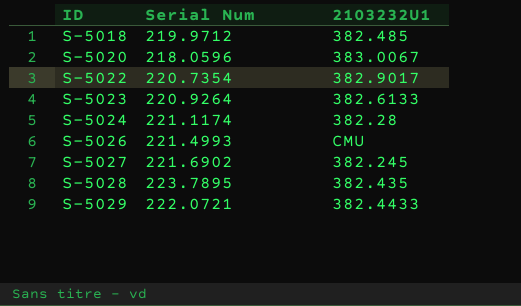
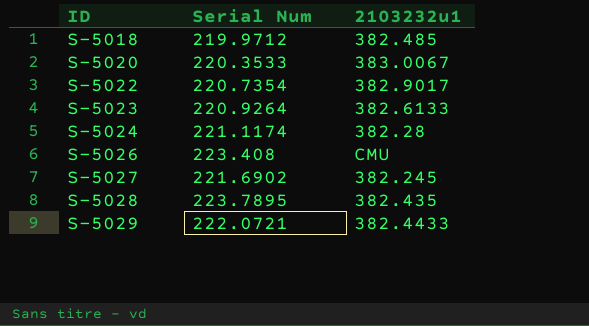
column name: 2103232U1 -> 2103232u1
S-5020 | Serial Num: 218.0596 -> 220.3533
S-5026 | Serial Num: 221.4993 -> 223.408

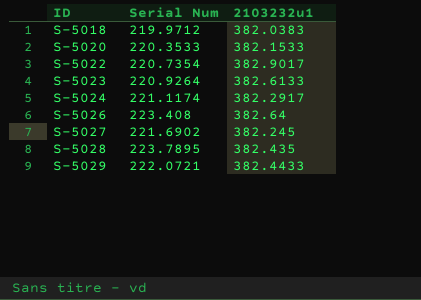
S-5018 | 2103232u1: 382.485 -> 382.0383
S-5020 | 2103232u1: 383.0067 -> 382.1533
S-5024 | 2103232u1: 382.28 -> 382.2917
S-5026 | 2103232u1: CMU -> 382.64

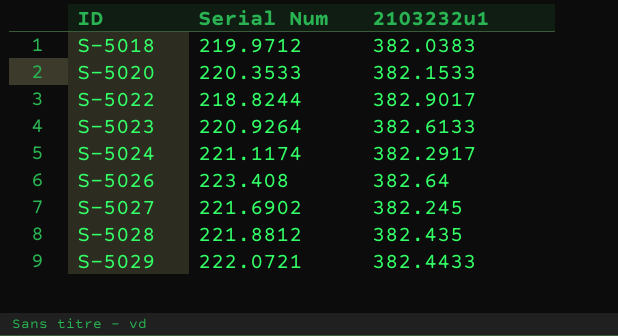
S-5022 | Serial Num: 220.7354 -> 218.8244
S-5028 | Serial Num: 223.7895 -> 221.8812

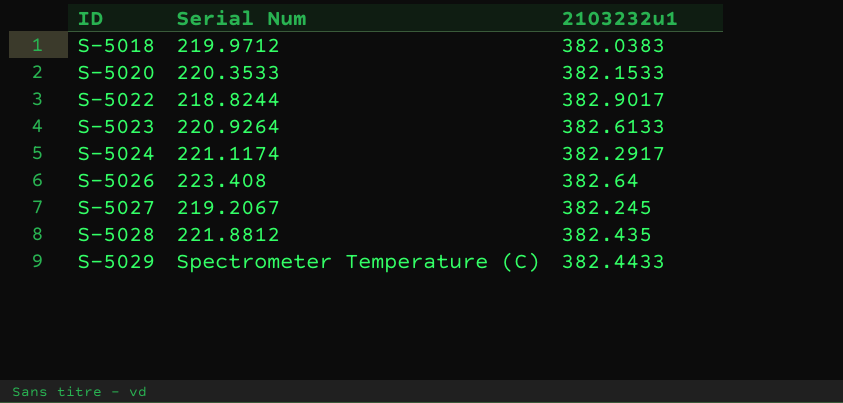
S-5027 | Serial Num: 221.6902 -> 219.2067
S-5029 | Serial Num: 222.0721 -> Spectrometer Temperature (C)

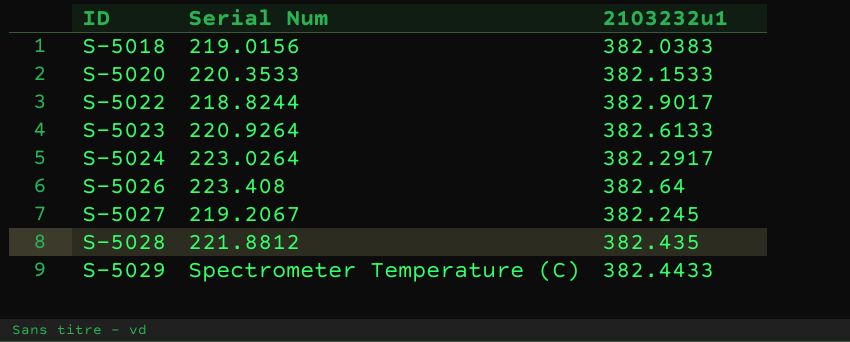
S-5018 | Serial Num: 219.9712 -> 219.0156
S-5024 | Serial Num: 221.1174 -> 223.0264

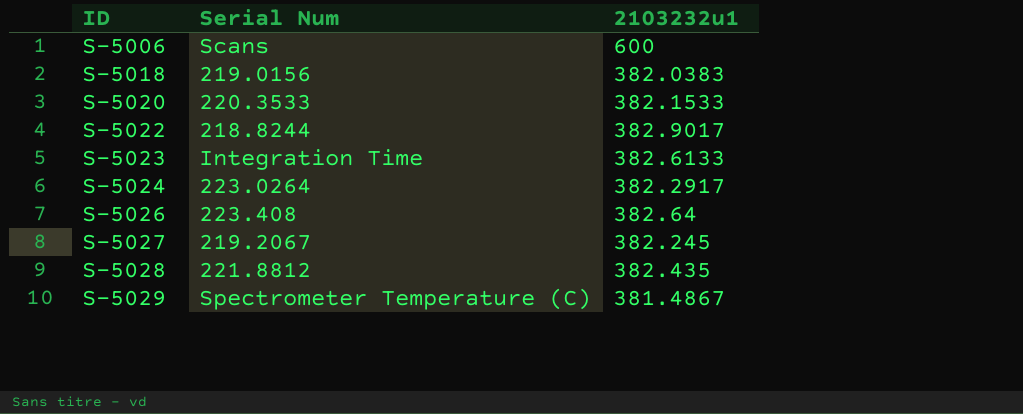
row S-5006: none -> Scans | 600
S-5023 | Serial Num: 220.9264 -> Integration Time
S-5029 | 2103232u1: 382.4433 -> 381.4867

